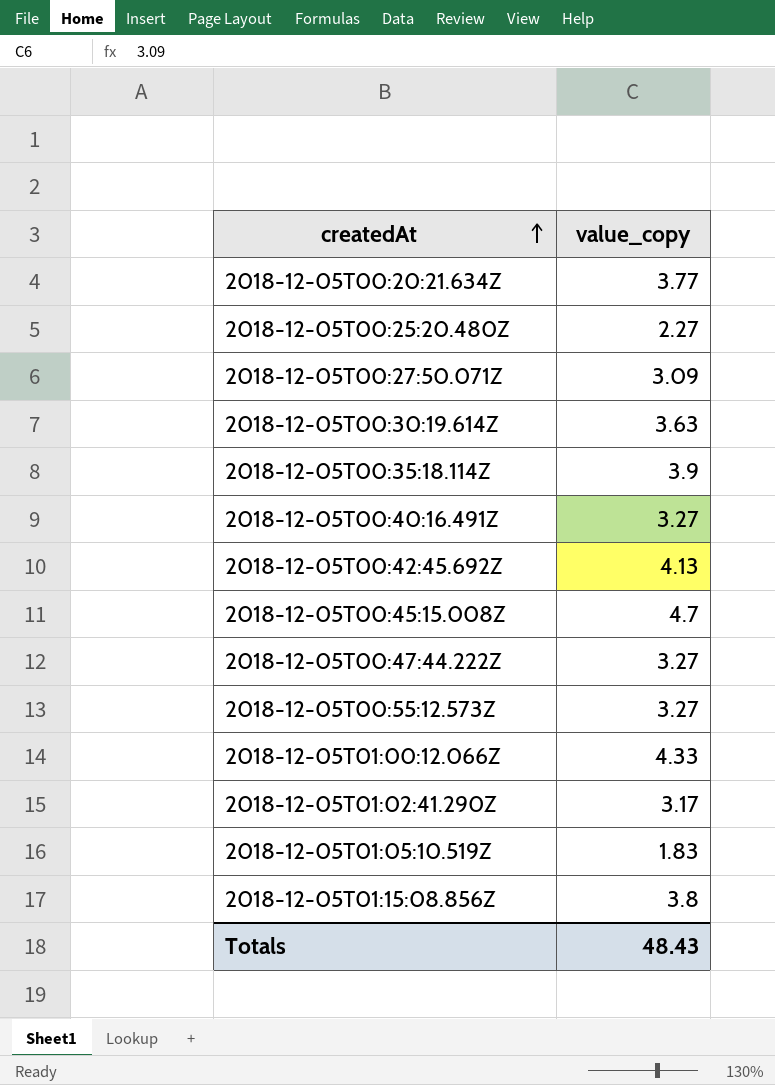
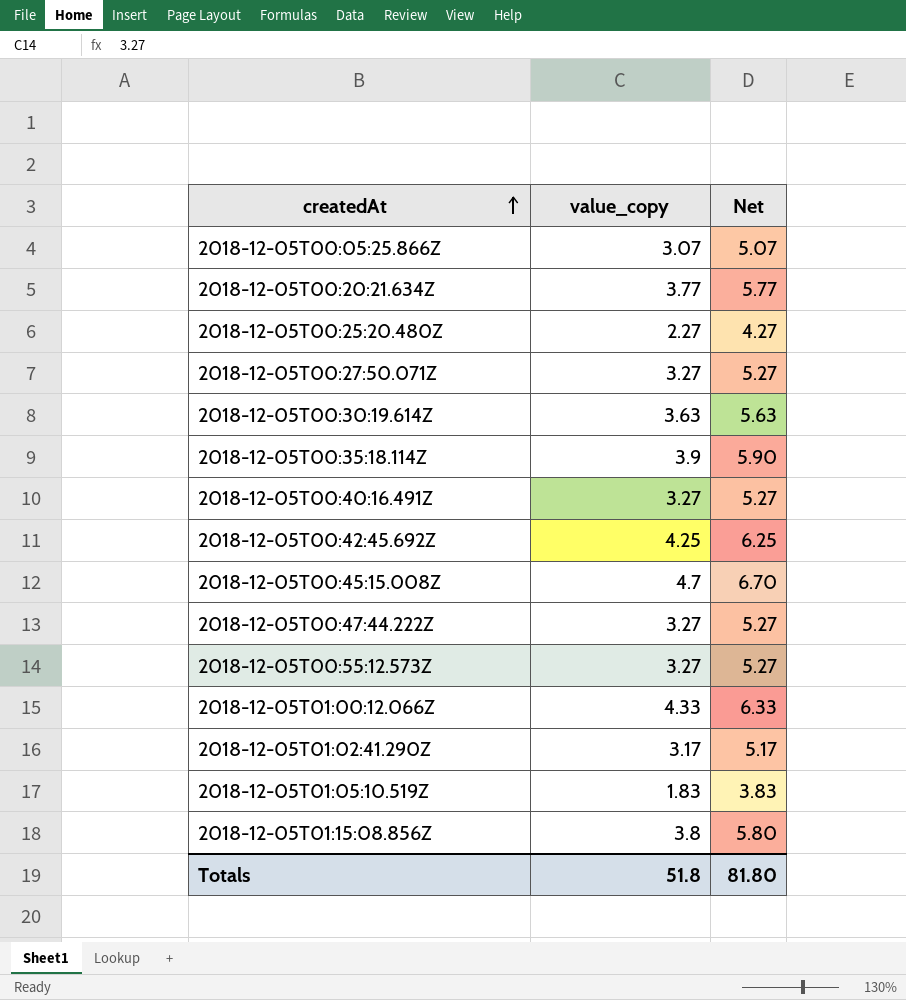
column Net | formula: none -> [value_copy] + 2
row 2018-12-05T00:05:25.866Z: none -> 3.07 | 5.07
2018-12-05T00:27:50.071Z | value_copy: 3.09 -> 3.27
2018-12-05T00:42:45.692Z | value_copy: 4.13 -> 4.25
Totals | value_copy: 48.43 -> 51.8

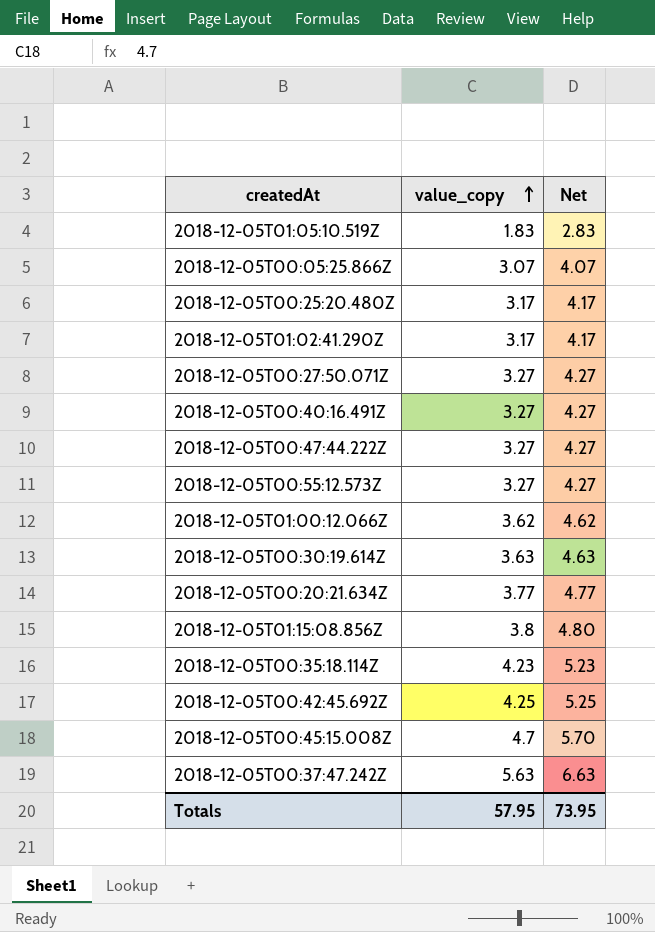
row order: createdAt ascending -> value_copy ascending
column Net | formula: [value_copy] + 2 -> [value_copy] + 1
2018-12-05T00:25:20.480Z | value_copy: 2.27 -> 3.17
2018-12-05T01:00:12.066Z | value_copy: 4.33 -> 3.62
2018-12-05T00:35:18.114Z | value_copy: 3.9 -> 4.23
row 2018-12-05T00:37:47.242Z: none -> 5.63 | 6.63
Totals | value_copy: 51.8 -> 57.95
Totals | Net: 81.80 -> 73.95

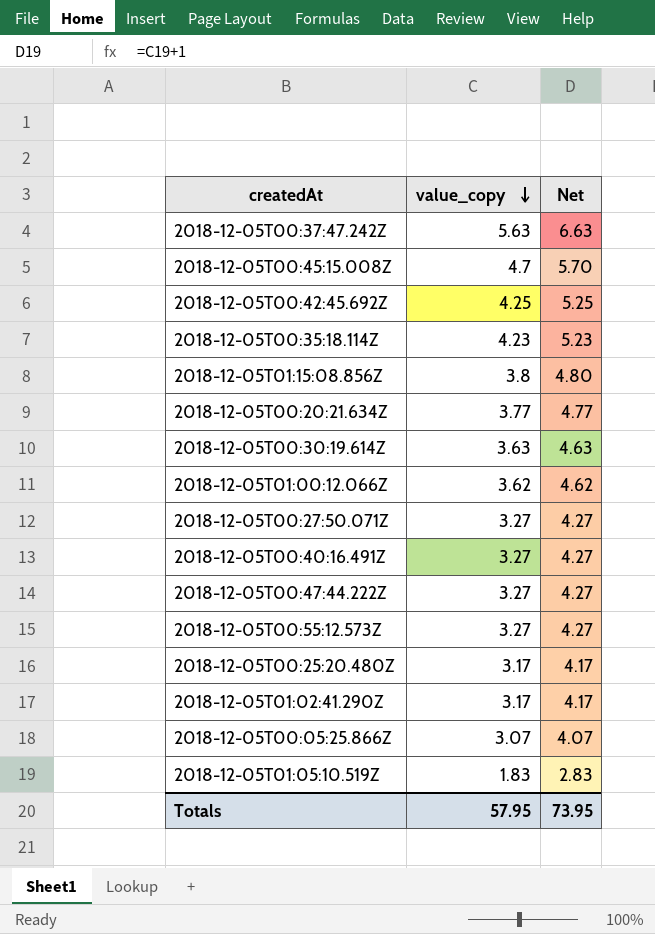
row order: value_copy ascending -> value_copy descending

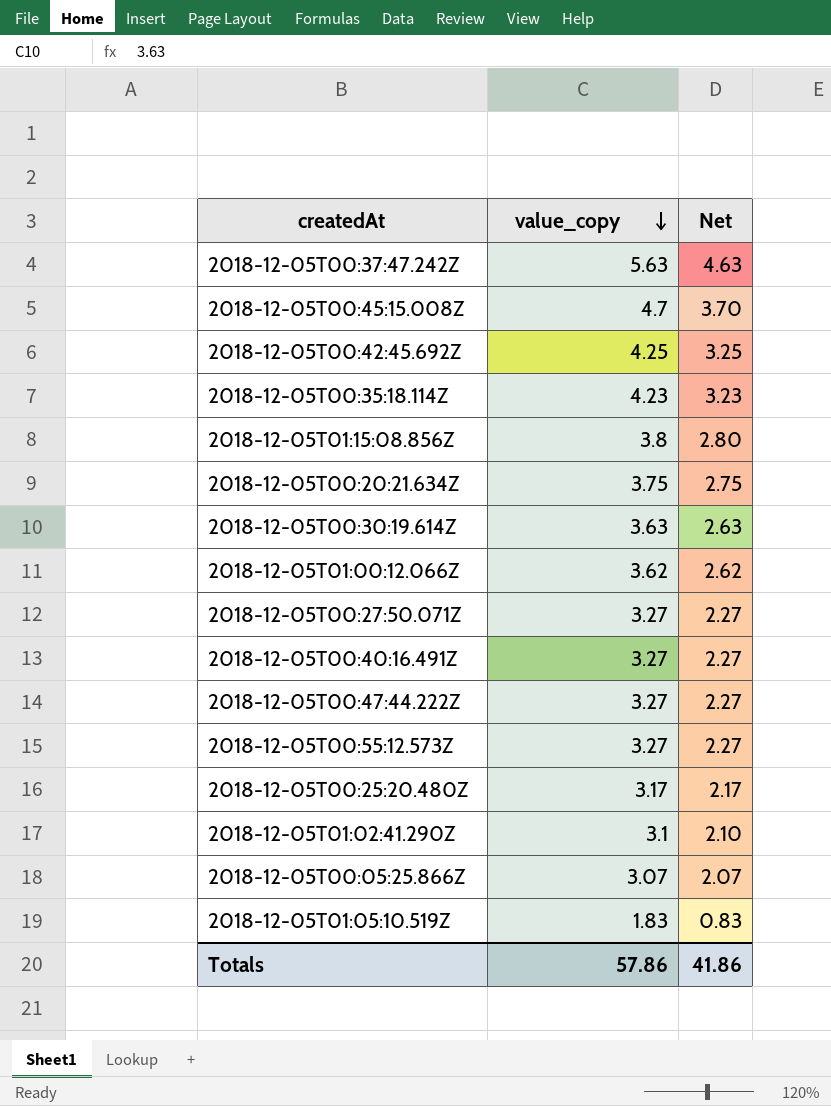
column Net | formula: [value_copy] + 1 -> [value_copy] - 1
2018-12-05T00:20:21.634Z | value_copy: 3.77 -> 3.75
2018-12-05T01:02:41.290Z | value_copy: 3.17 -> 3.1
Totals | value_copy: 57.95 -> 57.86
Totals | Net: 73.95 -> 41.86

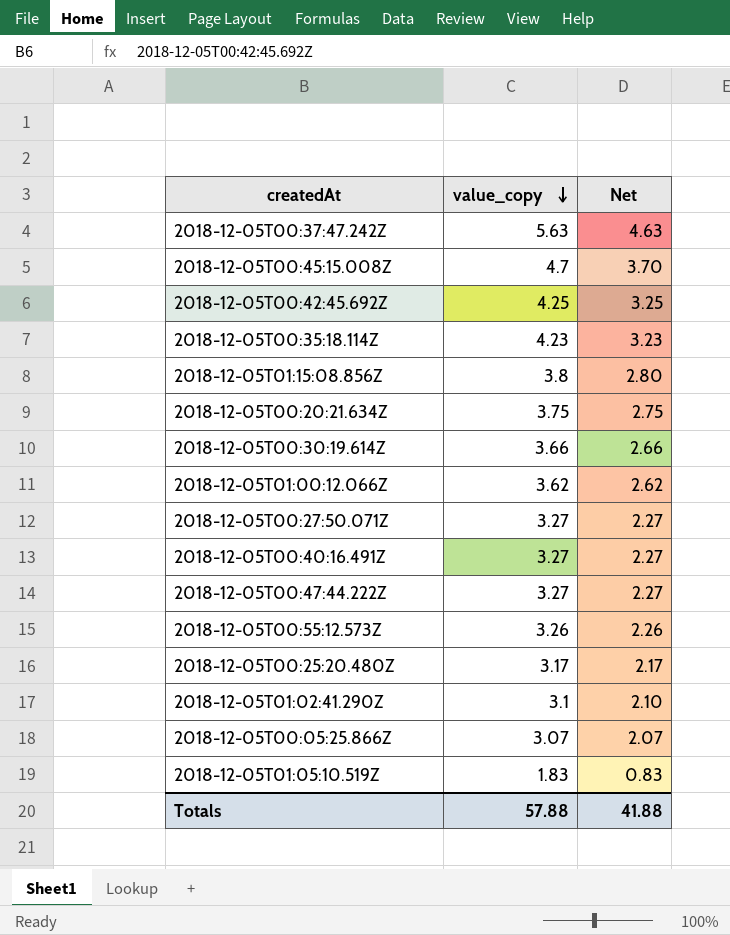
2018-12-05T00:30:19.614Z | value_copy: 3.63 -> 3.66
2018-12-05T00:30:19.614Z | Net: 2.63 -> 2.66
2018-12-05T00:55:12.573Z | value_copy: 3.27 -> 3.26
2018-12-05T00:55:12.573Z | Net: 2.27 -> 2.26
Totals | value_copy: 57.86 -> 57.88
Totals | Net: 41.86 -> 41.88

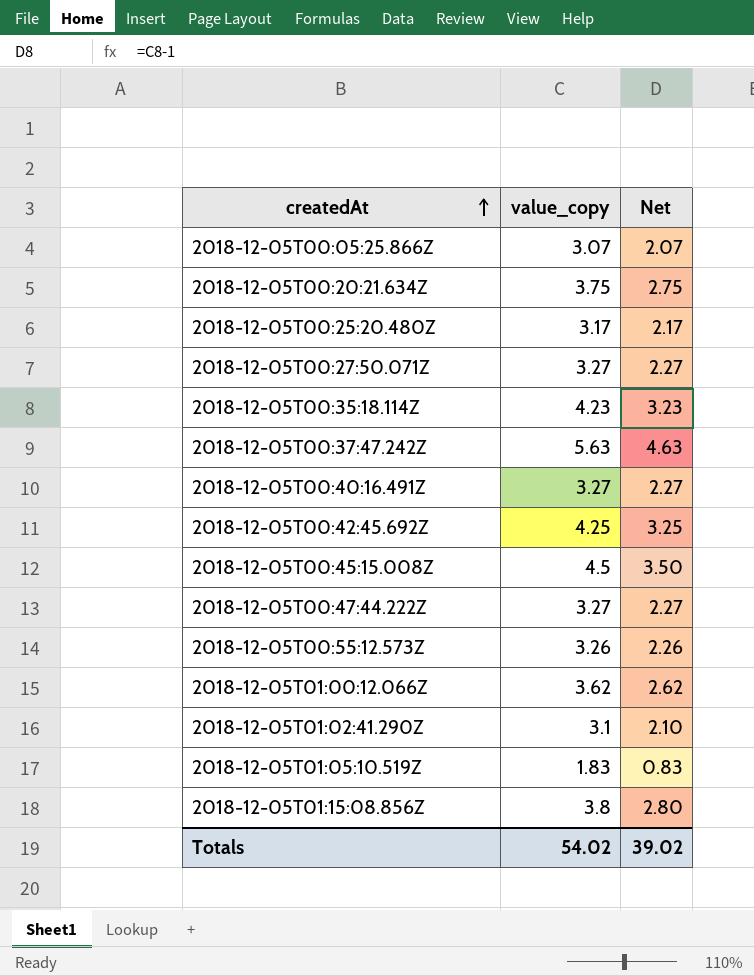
row order: value_copy descending -> createdAt ascending
row 2018-12-05T00:30:19.614Z: 3.66 | 2.66 -> none
2018-12-05T00:45:15.008Z | value_copy: 4.7 -> 4.5
2018-12-05T00:45:15.008Z | Net: 3.70 -> 3.50
Totals | value_copy: 57.88 -> 54.02
Totals | Net: 41.88 -> 39.02

